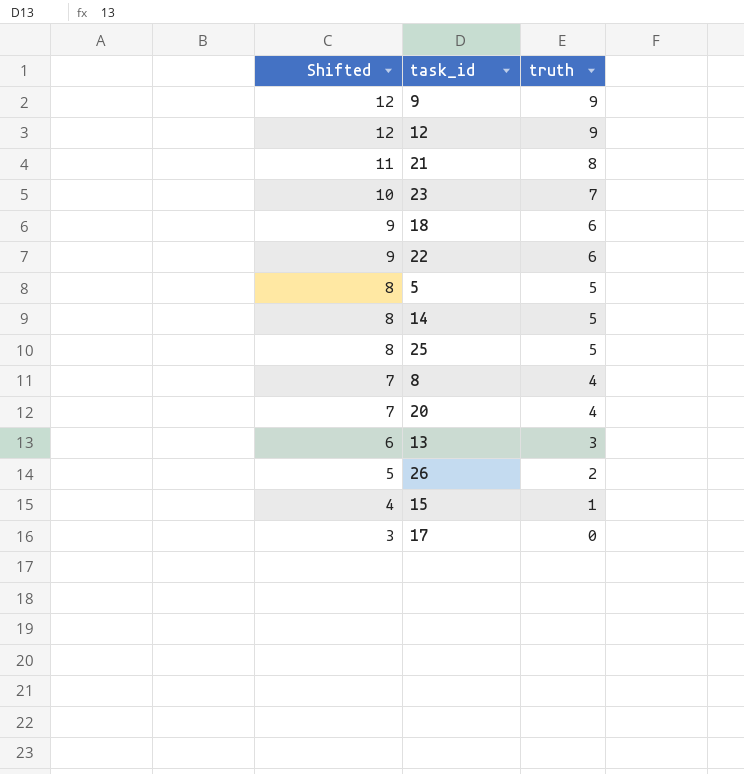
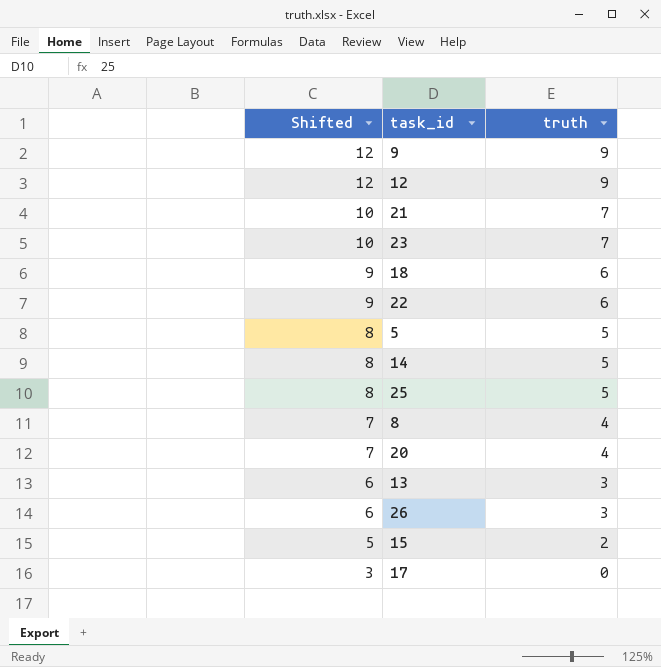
21 | Shifted: 11 -> 10
21 | truth: 8 -> 7
26 | Shifted: 5 -> 6
26 | truth: 2 -> 3
15 | Shifted: 4 -> 5
15 | truth: 1 -> 2

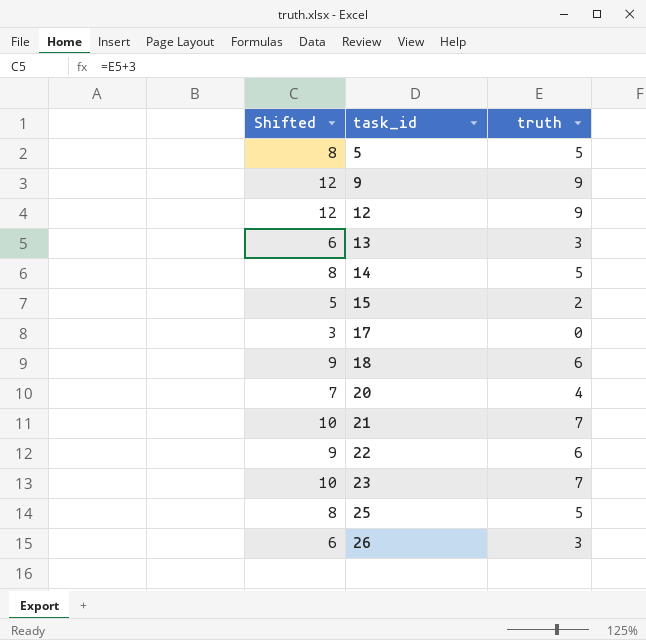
row order: Shifted descending -> task_id ascending
row 8: 7 | 4 -> none

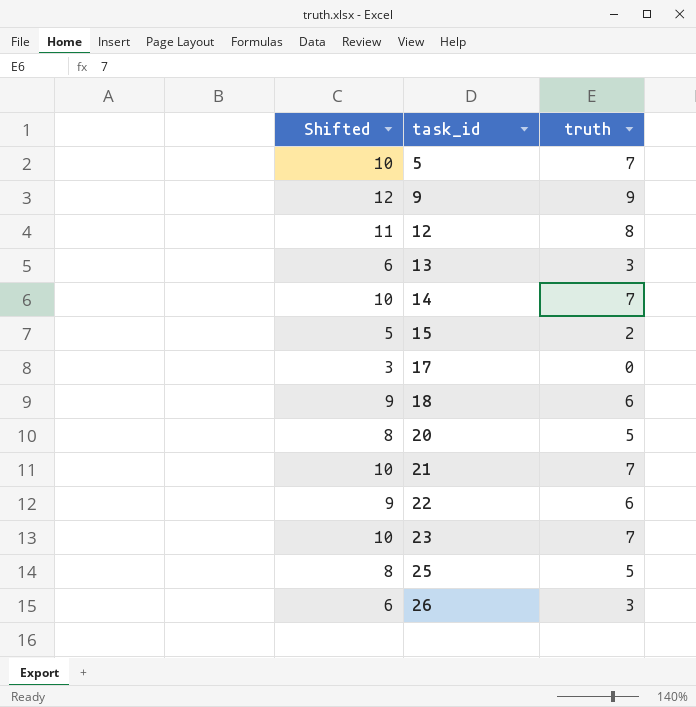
5 | Shifted: 8 -> 10
5 | truth: 5 -> 7
12 | Shifted: 12 -> 11
12 | truth: 9 -> 8
14 | Shifted: 8 -> 10
14 | truth: 5 -> 7
20 | Shifted: 7 -> 8
20 | truth: 4 -> 5

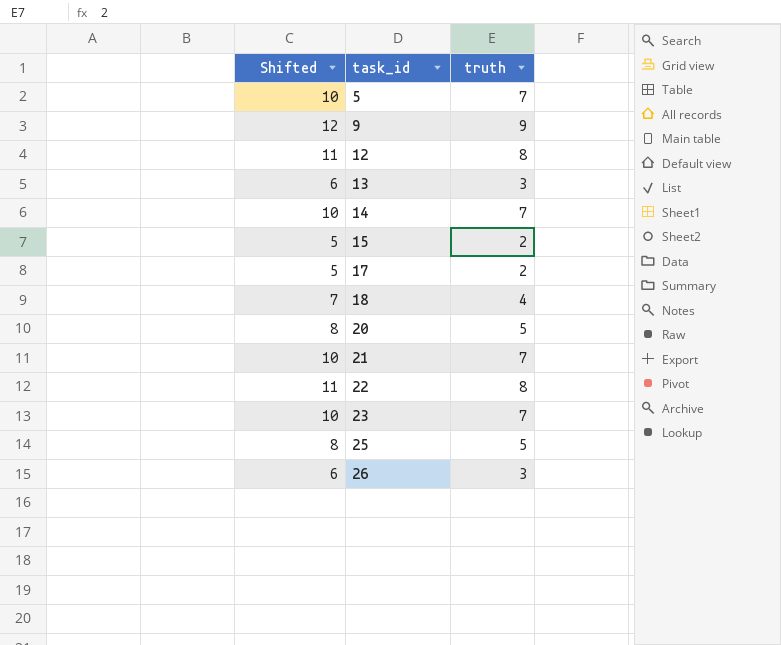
17 | Shifted: 3 -> 5
17 | truth: 0 -> 2
18 | Shifted: 9 -> 7
18 | truth: 6 -> 4
22 | Shifted: 9 -> 11
22 | truth: 6 -> 8

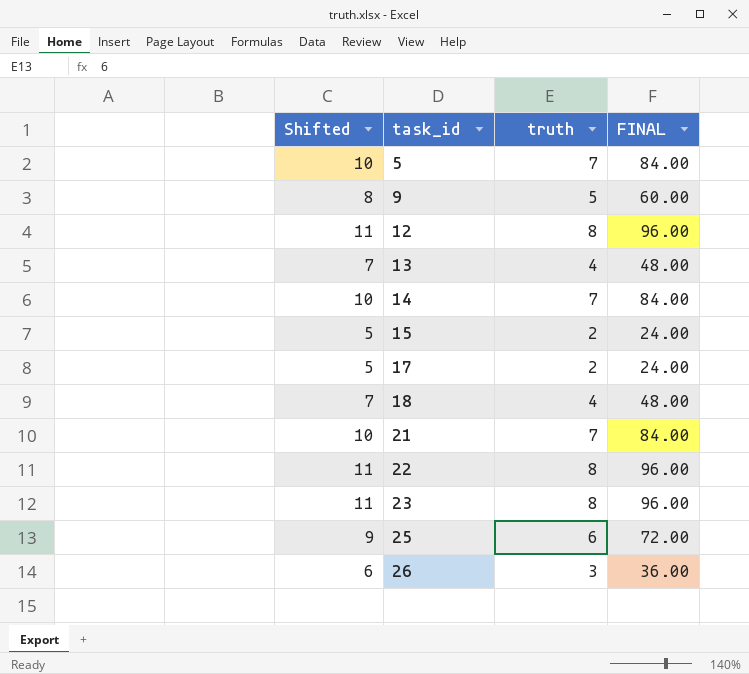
column FINAL | formula: none -> [truth] * 12
row 20: 8 | 5 -> none
9 | Shifted: 12 -> 8
9 | truth: 9 -> 5
13 | Shifted: 6 -> 7
13 | truth: 3 -> 4
23 | Shifted: 10 -> 11
23 | truth: 7 -> 8
25 | Shifted: 8 -> 9
25 | truth: 5 -> 6

